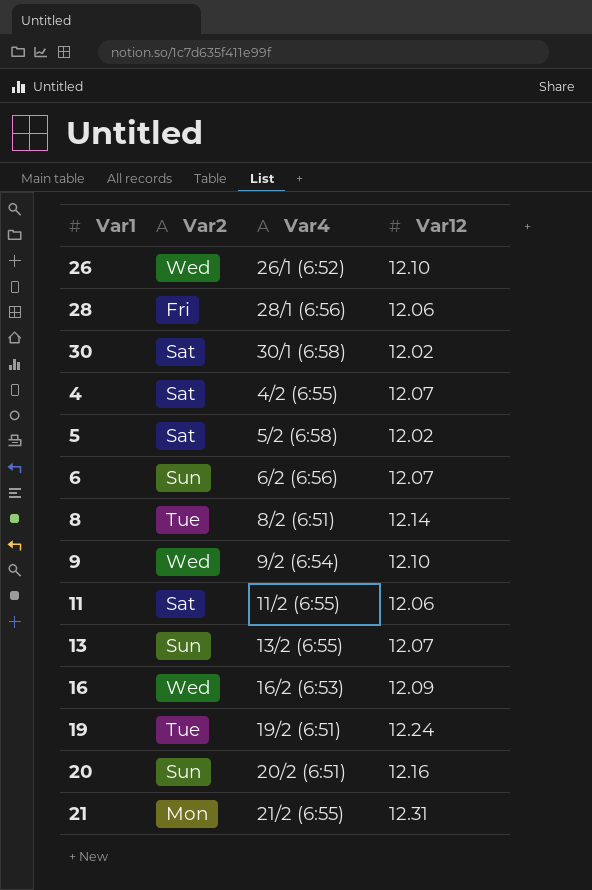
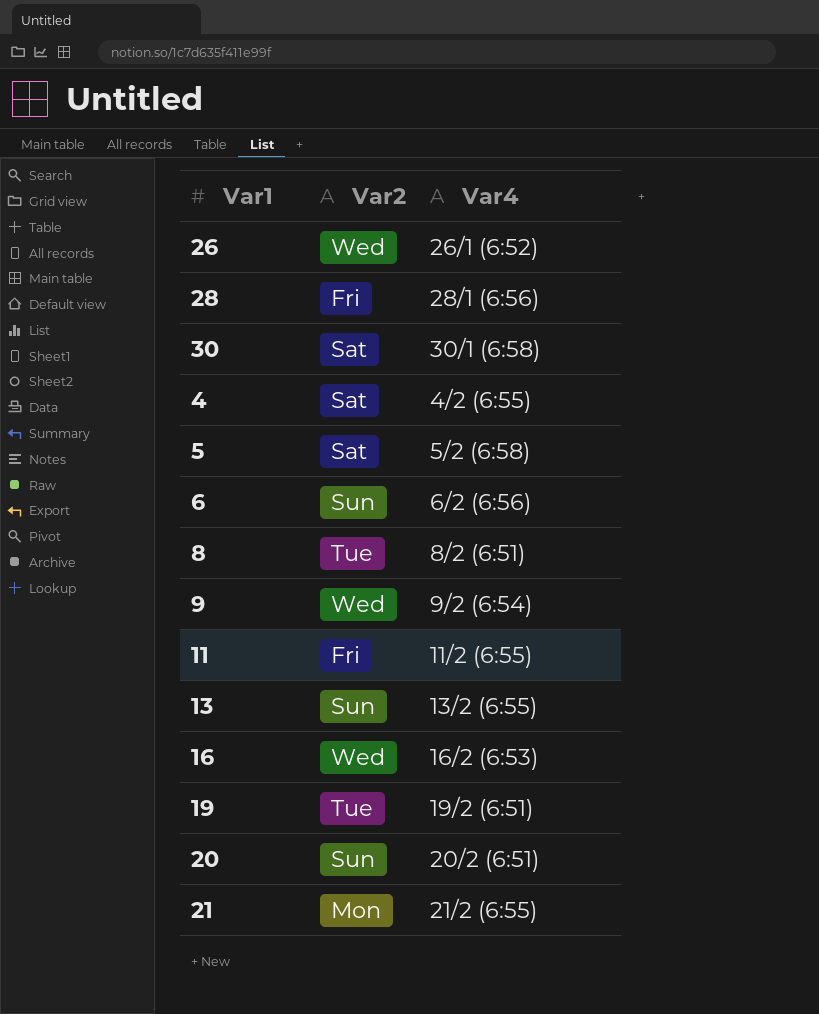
column Var12 | position: 4 -> none
11 | Var2: Sat -> Fri

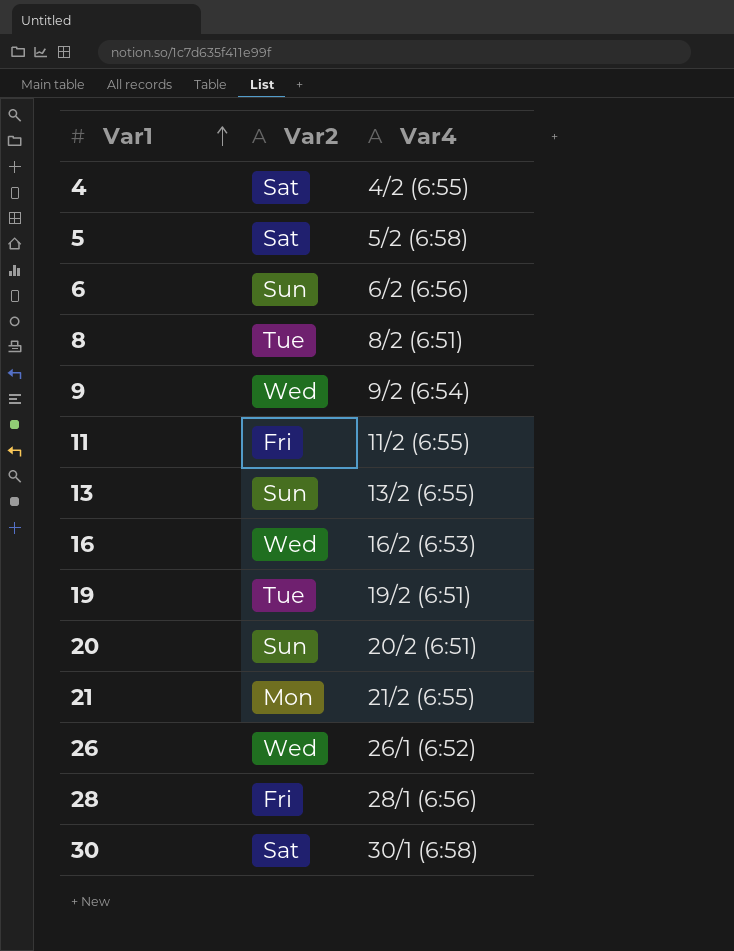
row order: none -> Var1 ascending

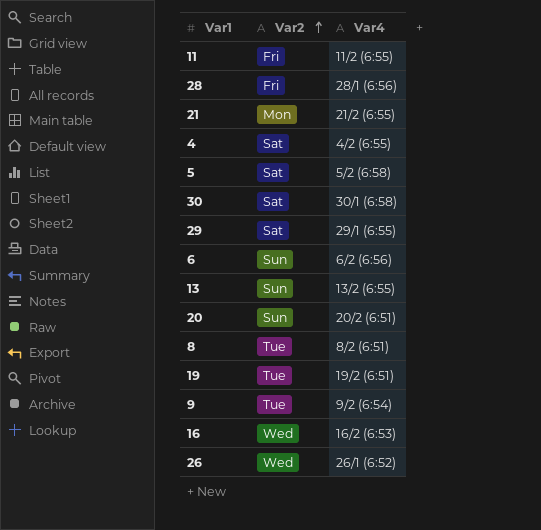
row order: Var1 ascending -> Var2 ascending
row 29: none -> Sat | 29/1 (6:55)
9 | Var2: Wed -> Tue

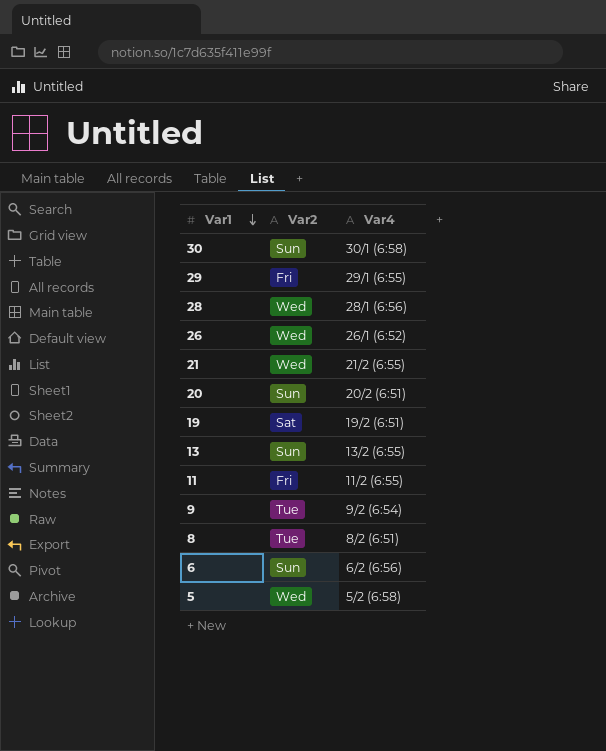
row order: Var2 ascending -> Var1 descending
row 4: Sat | 4/2 (6:55) -> none
row 16: Wed | 16/2 (6:53) -> none
30 | Var2: Sat -> Sun
29 | Var2: Sat -> Fri
28 | Var2: Fri -> Wed
21 | Var2: Mon -> Wed
19 | Var2: Tue -> Sat
5 | Var2: Sat -> Wed

